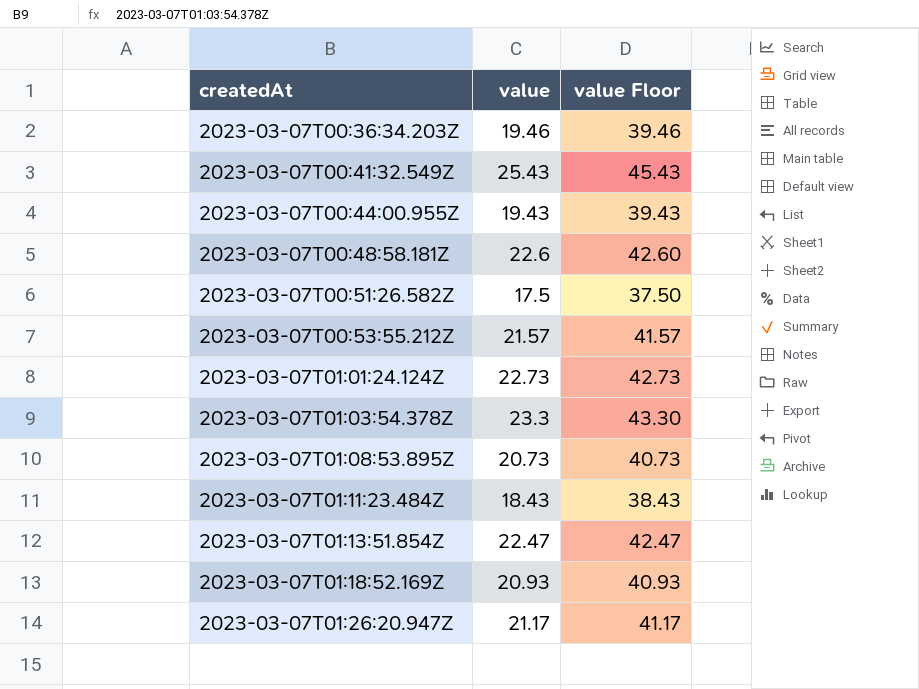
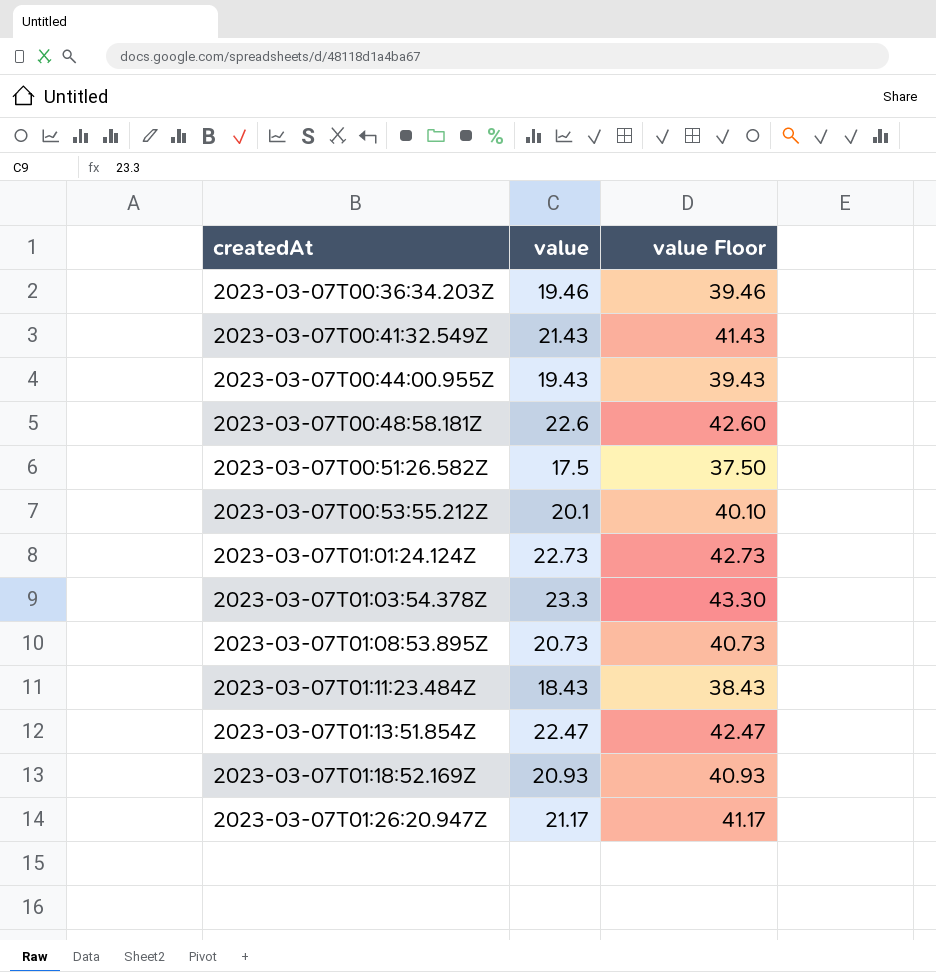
2023-03-07T00:41:32.549Z | value: 25.43 -> 21.43
2023-03-07T00:41:32.549Z | value Floor: 45.43 -> 41.43
2023-03-07T00:53:55.212Z | value: 21.57 -> 20.1
2023-03-07T00:53:55.212Z | value Floor: 41.57 -> 40.10

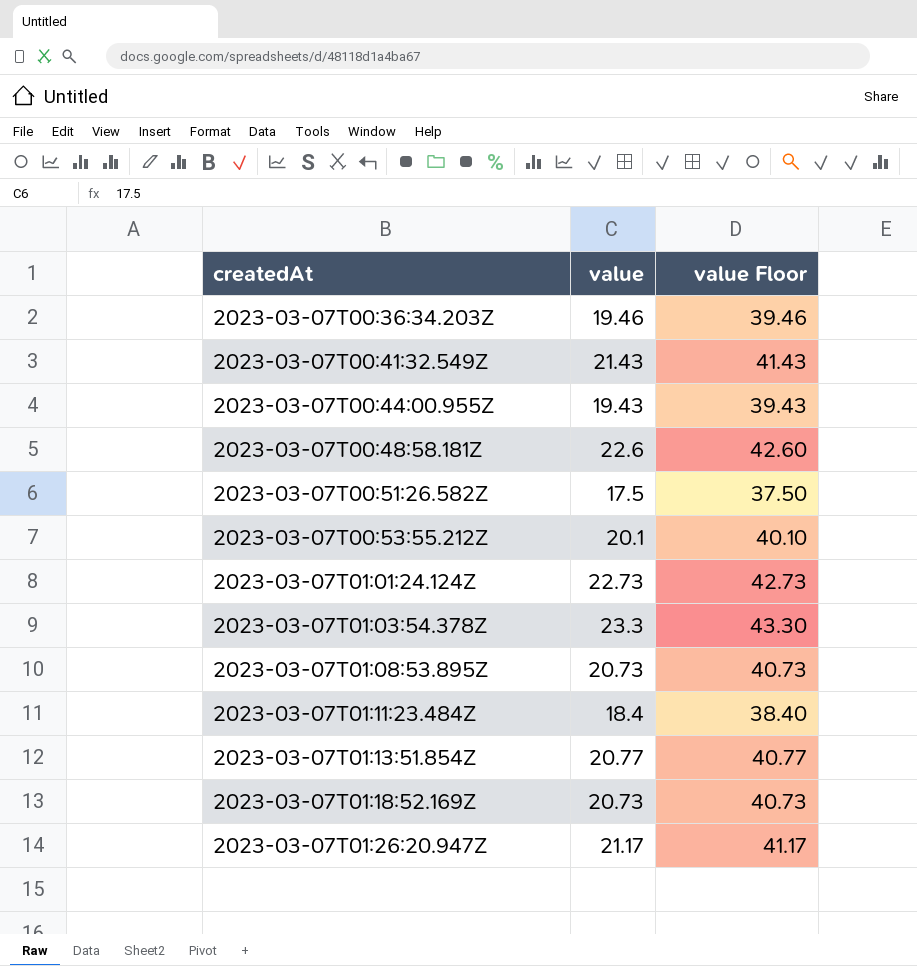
2023-03-07T01:11:23.484Z | value: 18.43 -> 18.4
2023-03-07T01:11:23.484Z | value Floor: 38.43 -> 38.40
2023-03-07T01:13:51.854Z | value: 22.47 -> 20.77
2023-03-07T01:13:51.854Z | value Floor: 42.47 -> 40.77
2023-03-07T01:18:52.169Z | value: 20.93 -> 20.73
2023-03-07T01:18:52.169Z | value Floor: 40.93 -> 40.73

